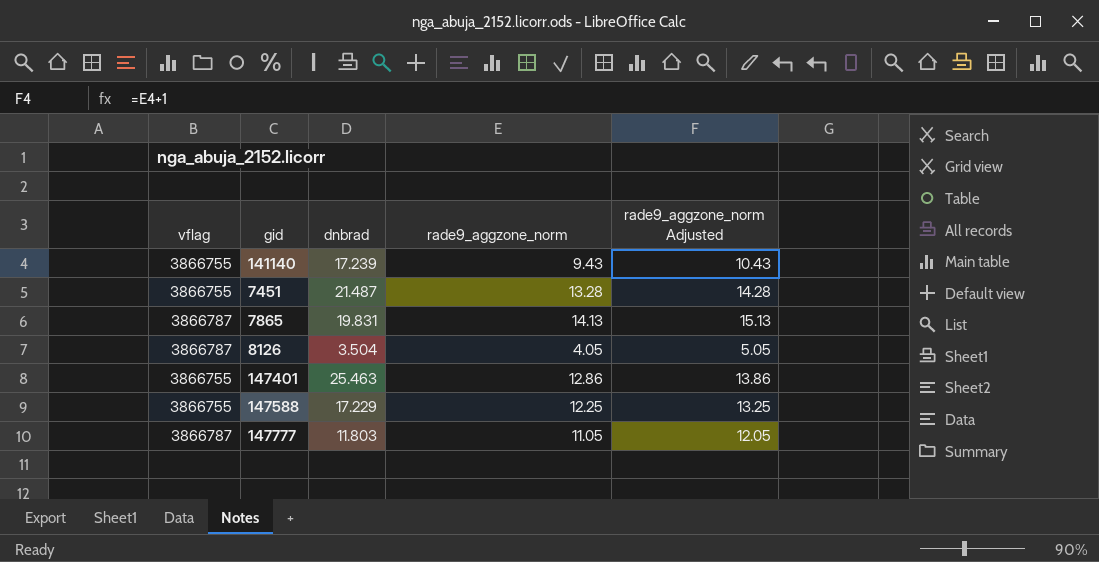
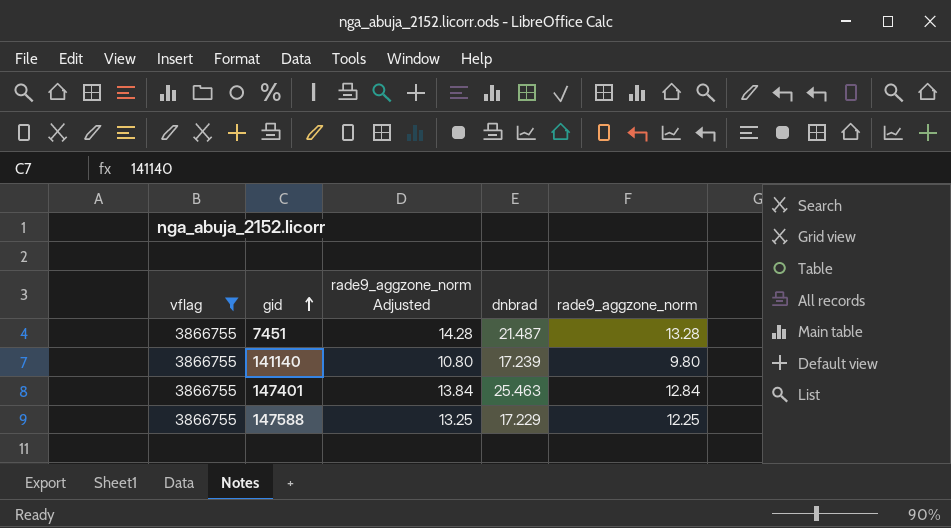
filter: none -> vflag = 3866755
row order: none -> gid ascending
column rade9_aggzone_norm Adjusted | position: 5 -> 3
141140 | rade9_aggzone_norm Adjusted: 10.43 -> 10.80
141140 | rade9_aggzone_norm: 9.43 -> 9.80
147401 | rade9_aggzone_norm Adjusted: 13.86 -> 13.84
147401 | rade9_aggzone_norm: 12.86 -> 12.84

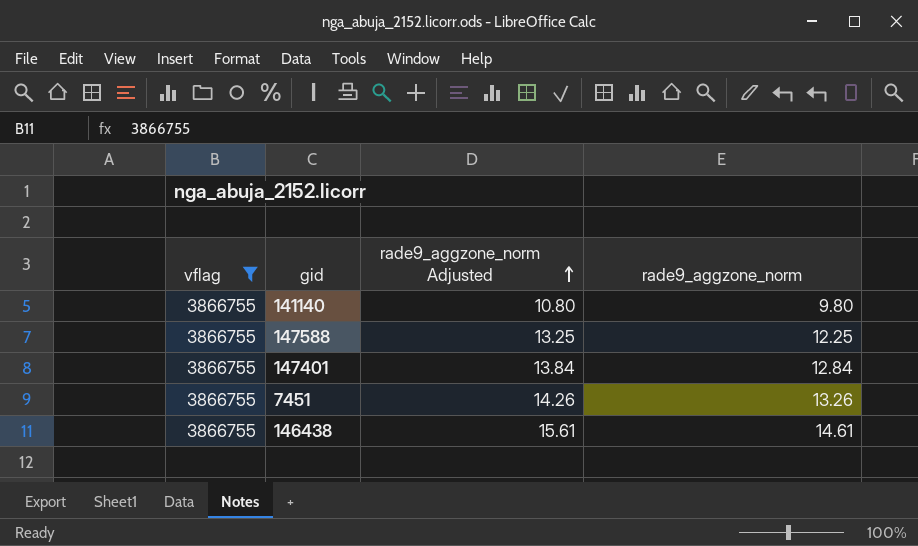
row order: gid ascending -> rade9_aggzone_norm Adjusted ascending
column dnbrad | position: 4 -> none
7451 | rade9_aggzone_norm Adjusted: 14.28 -> 14.26
7451 | rade9_aggzone_norm: 13.28 -> 13.26
row 146438: none -> 3866755 | 15.61 | 14.61

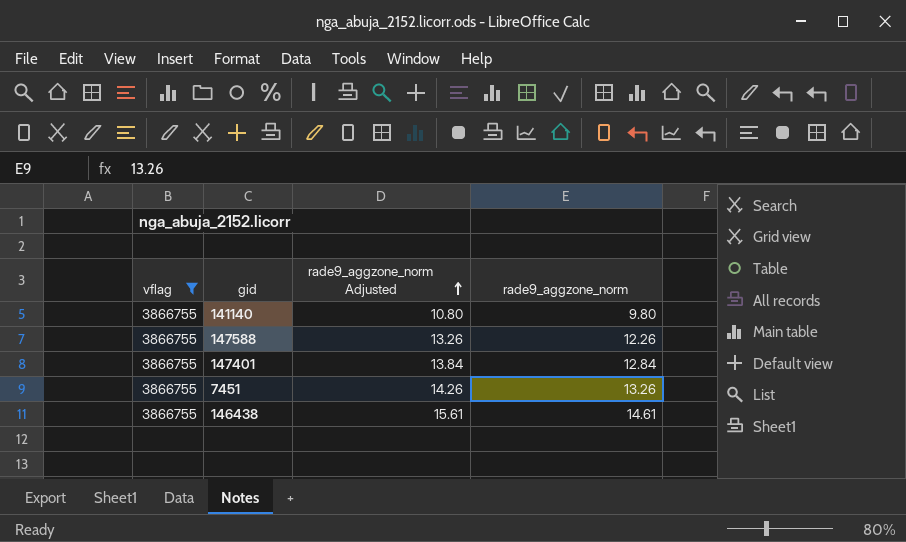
147588 | rade9_aggzone_norm Adjusted: 13.25 -> 13.26
147588 | rade9_aggzone_norm: 12.25 -> 12.26

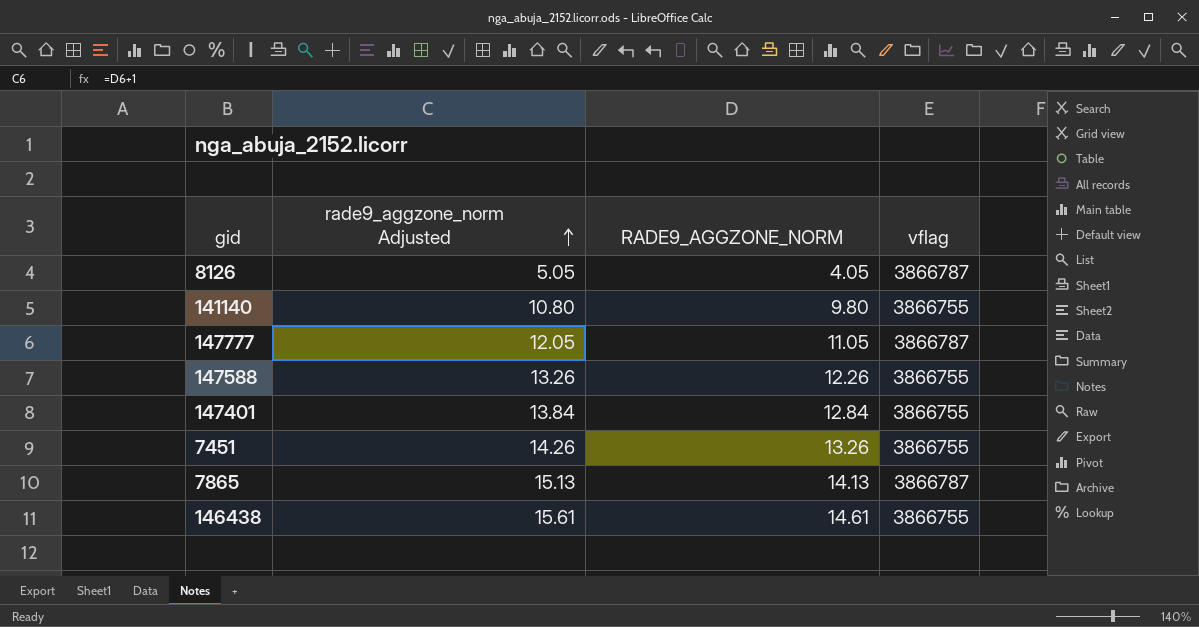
filter: vflag = 3866755 -> none
column name: rade9_aggzone_norm -> RADE9_AGGZONE_NORM
column vflag | position: 1 -> 4

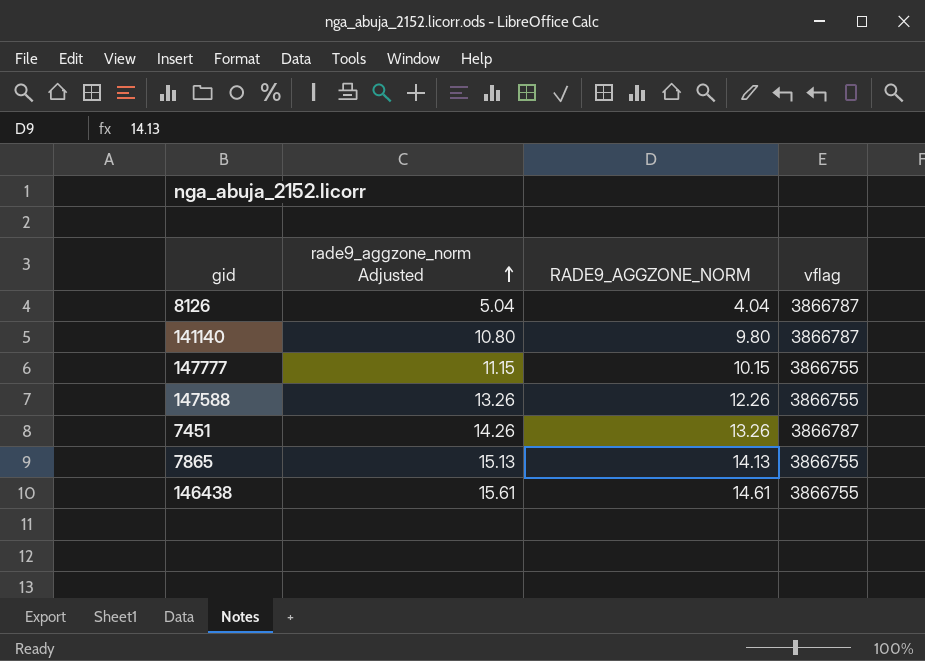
row 147401: 13.84 | 12.84 | 3866755 -> none
8126 | rade9_aggzone_norm Adjusted: 5.05 -> 5.04
8126 | RADE9_AGGZONE_NORM: 4.05 -> 4.04
141140 | vflag: 3866755 -> 3866787
147777 | rade9_aggzone_norm Adjusted: 12.05 -> 11.15
147777 | RADE9_AGGZONE_NORM: 11.05 -> 10.15
147777 | vflag: 3866787 -> 3866755
7451 | vflag: 3866755 -> 3866787
7865 | vflag: 3866787 -> 3866755

